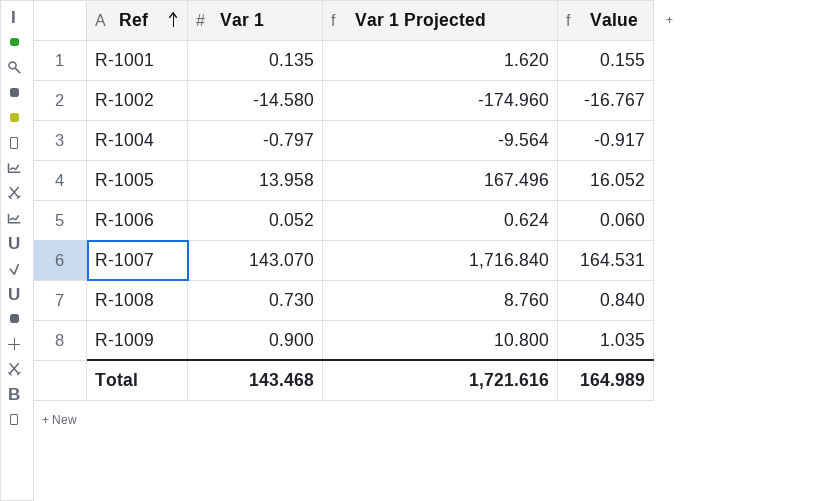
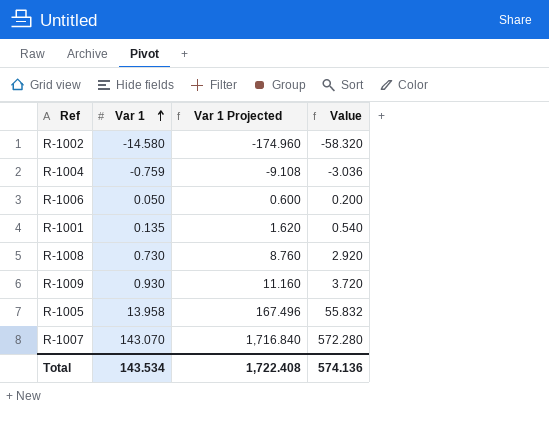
row order: Ref ascending -> Var 1 ascending
column Value | formula: [Var 1] * 1.15 -> [Var 1] * 4
R-1004 | Var 1: -0.797 -> -0.759
R-1004 | Var 1 Projected: -9.564 -> -9.108
R-1006 | Var 1: 0.052 -> 0.050
R-1006 | Var 1 Projected: 0.624 -> 0.600
R-1009 | Var 1: 0.900 -> 0.930
R-1009 | Var 1 Projected: 10.800 -> 11.160
Total | Var 1: 143.468 -> 143.534
Total | Var 1 Projected: 1,721.616 -> 1,722.408
Total | Value: 164.989 -> 574.136

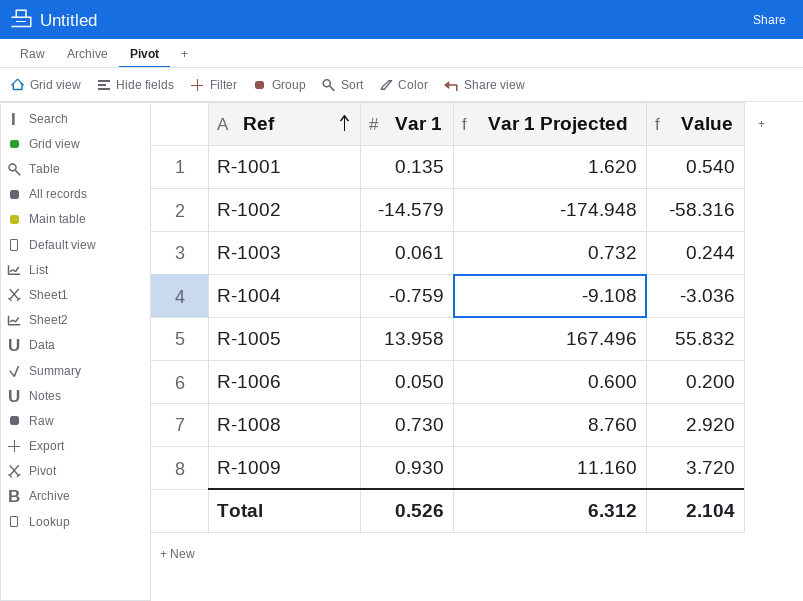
row order: Var 1 ascending -> Ref ascending
row R-1007: 143.070 | 1,716.840 | 572.280 -> none
R-1002 | Var 1: -14.580 -> -14.579
R-1002 | Var 1 Projected: -174.960 -> -174.948
R-1002 | Value: -58.320 -> -58.316
row R-1003: none -> 0.061 | 0.732 | 0.244
Total | Var 1: 143.534 -> 0.526
Total | Var 1 Projected: 1,722.408 -> 6.312
Total | Value: 574.136 -> 2.104

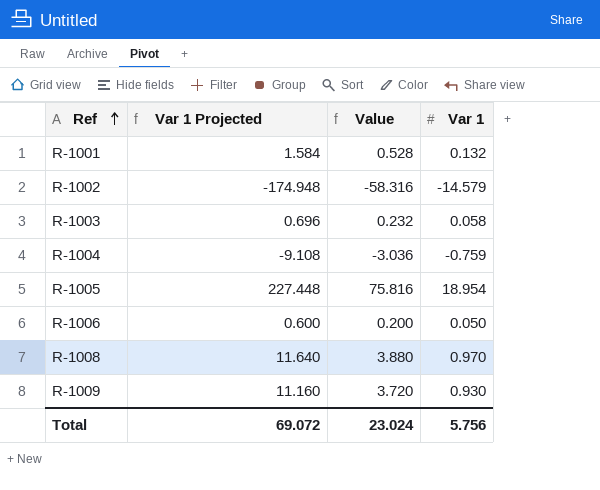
column Var 1 | position: 2 -> 4
R-1001 | Var 1 Projected: 1.620 -> 1.584
R-1001 | Value: 0.540 -> 0.528
R-1001 | Var 1: 0.135 -> 0.132
R-1003 | Var 1 Projected: 0.732 -> 0.696
R-1003 | Value: 0.244 -> 0.232
R-1003 | Var 1: 0.061 -> 0.058
R-1005 | Var 1 Projected: 167.496 -> 227.448
R-1005 | Value: 55.832 -> 75.816
R-1005 | Var 1: 13.958 -> 18.954
R-1008 | Var 1 Projected: 8.760 -> 11.640
R-1008 | Value: 2.920 -> 3.880
R-1008 | Var 1: 0.730 -> 0.970
Total | Var 1 Projected: 6.312 -> 69.072
Total | Value: 2.104 -> 23.024
Total | Var 1: 0.526 -> 5.756

